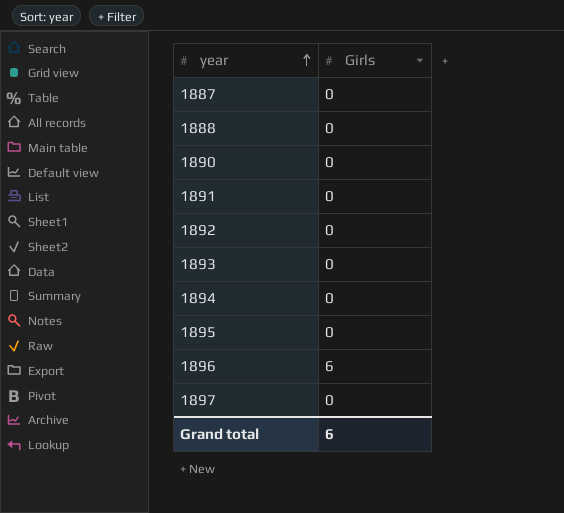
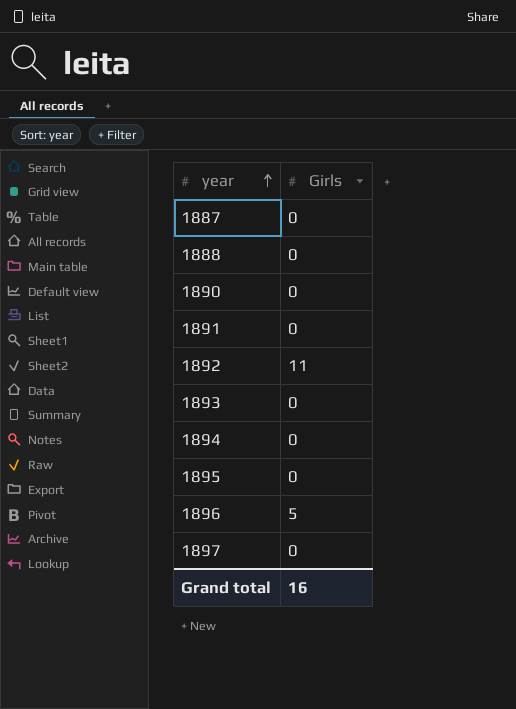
1892 | Girls: 0 -> 11
1896 | Girls: 6 -> 5
Grand total | Girls: 6 -> 16

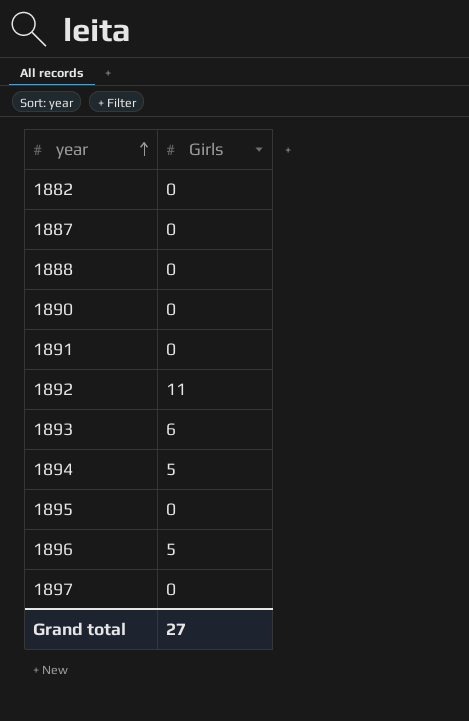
row 1882: none -> 0
1893 | Girls: 0 -> 6
1894 | Girls: 0 -> 5
Grand total | Girls: 16 -> 27

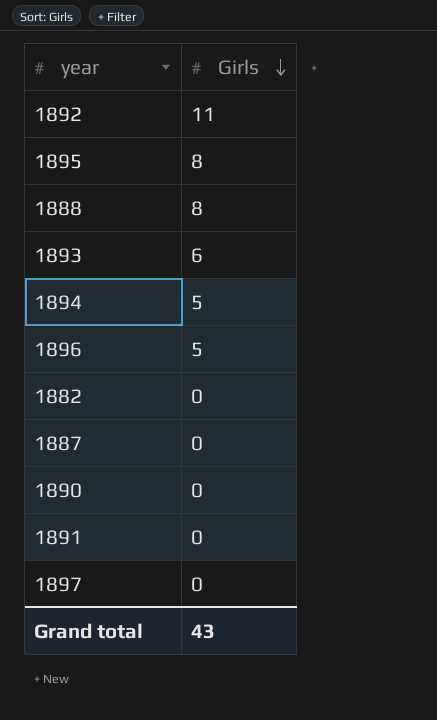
row order: year ascending -> Girls descending
1895 | Girls: 0 -> 8
1888 | Girls: 0 -> 8
Grand total | Girls: 27 -> 43

